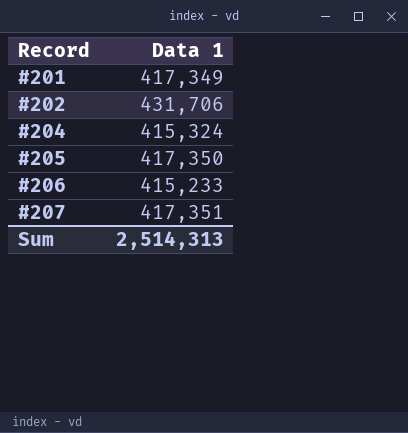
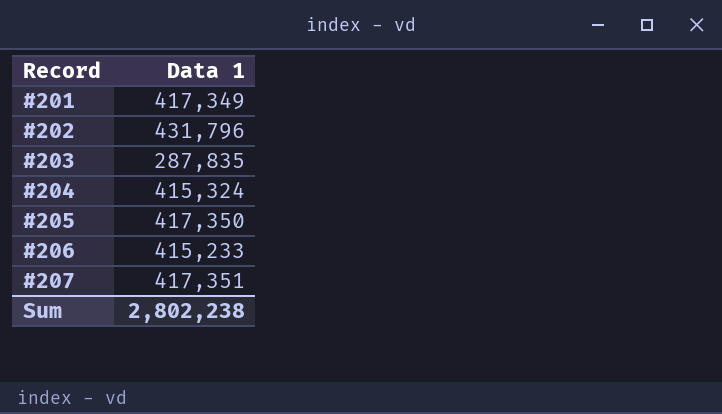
#202 | Data 1: 431,706 -> 431,796
row #203: none -> 287,835
Sum | Data 1: 2,514,313 -> 2,802,238

